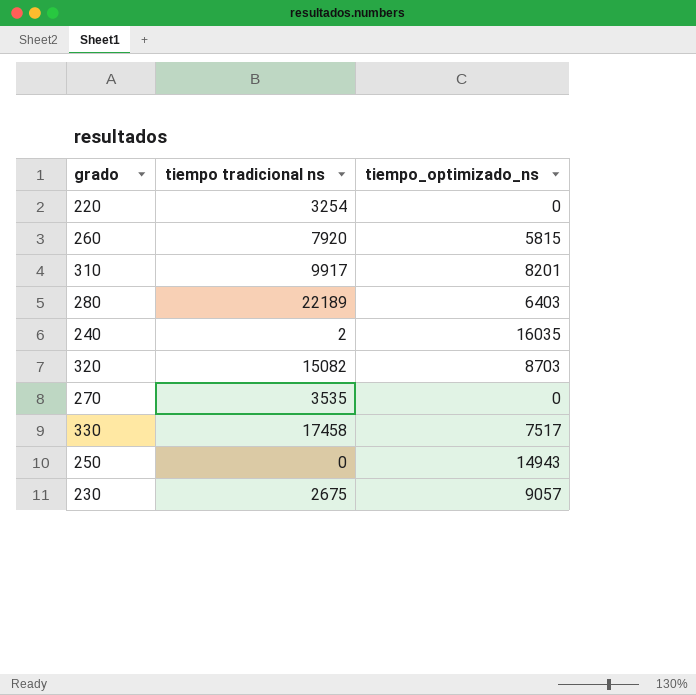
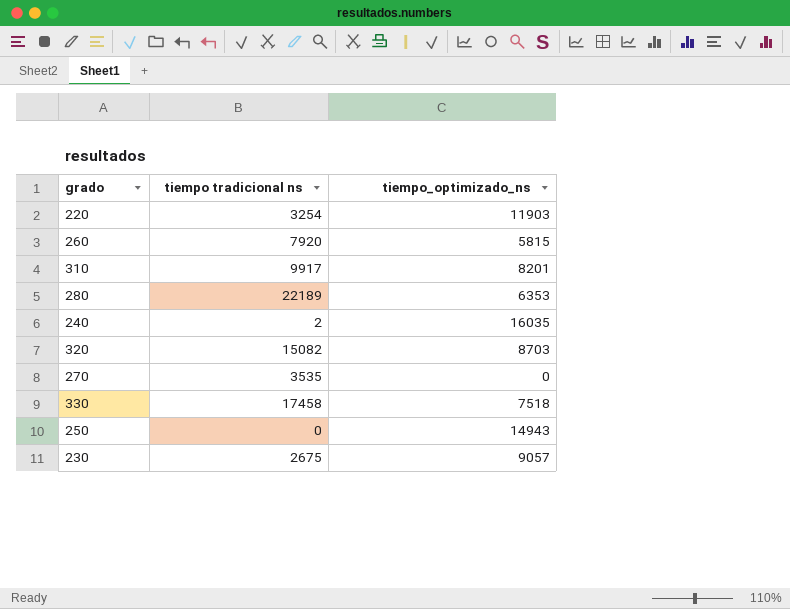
220 | tiempo_optimizado_ns: 0 -> 11903
280 | tiempo_optimizado_ns: 6403 -> 6353
330 | tiempo_optimizado_ns: 7517 -> 7518

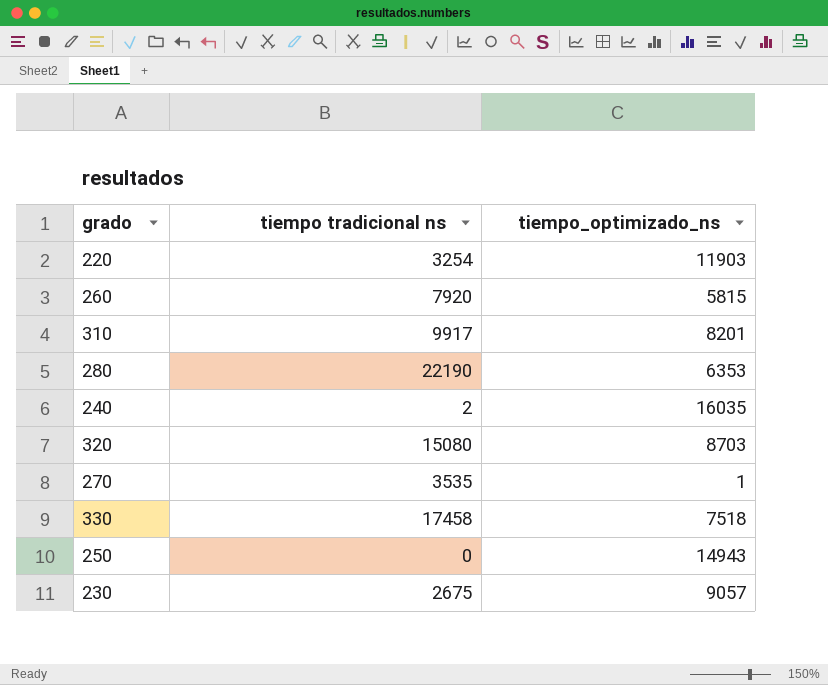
280 | tiempo tradicional ns: 22189 -> 22190
320 | tiempo tradicional ns: 15082 -> 15080
270 | tiempo_optimizado_ns: 0 -> 1

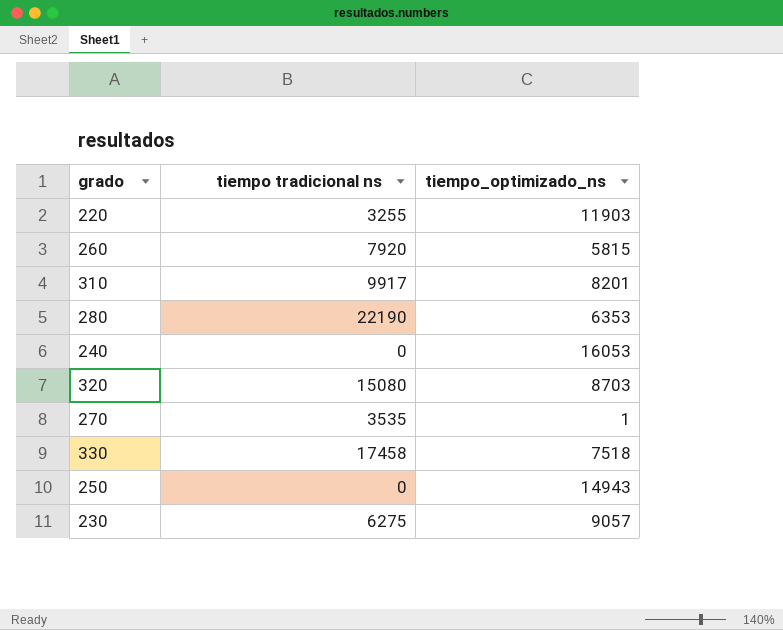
220 | tiempo tradicional ns: 3254 -> 3255
240 | tiempo tradicional ns: 2 -> 0
240 | tiempo_optimizado_ns: 16035 -> 16053
230 | tiempo tradicional ns: 2675 -> 6275

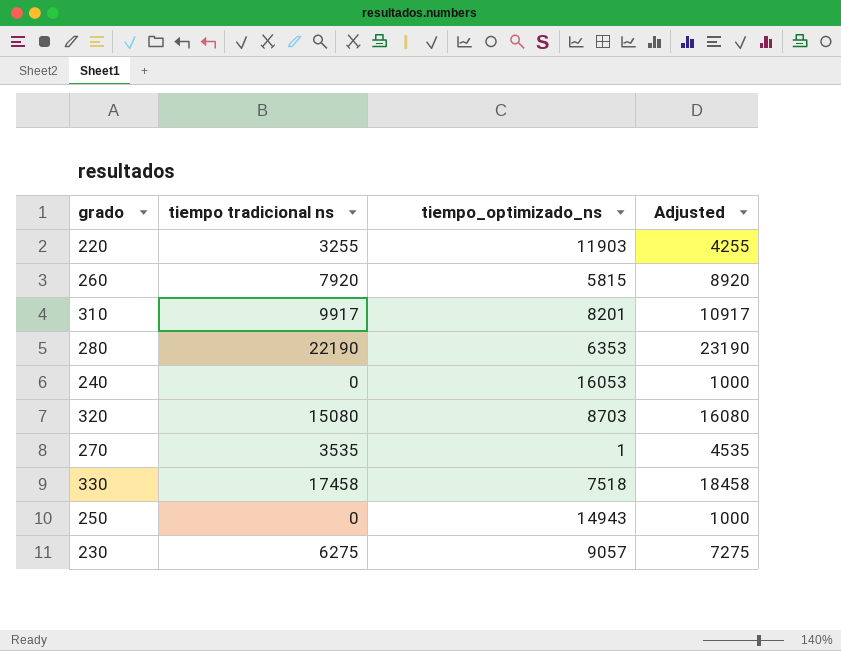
column Adjusted | formula: none -> [tiempo tradicional ns] + 1000

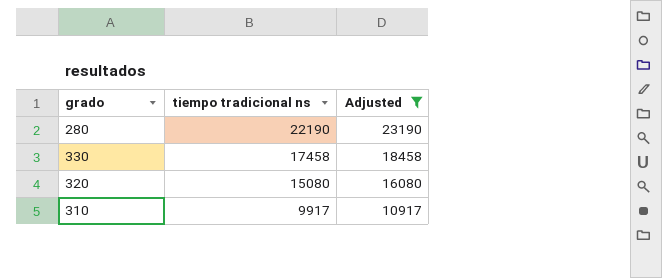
filter: none -> Adjusted >= 10917
row order: none -> tiempo tradicional ns descending
column tiempo_optimizado_ns | position: 3 -> none

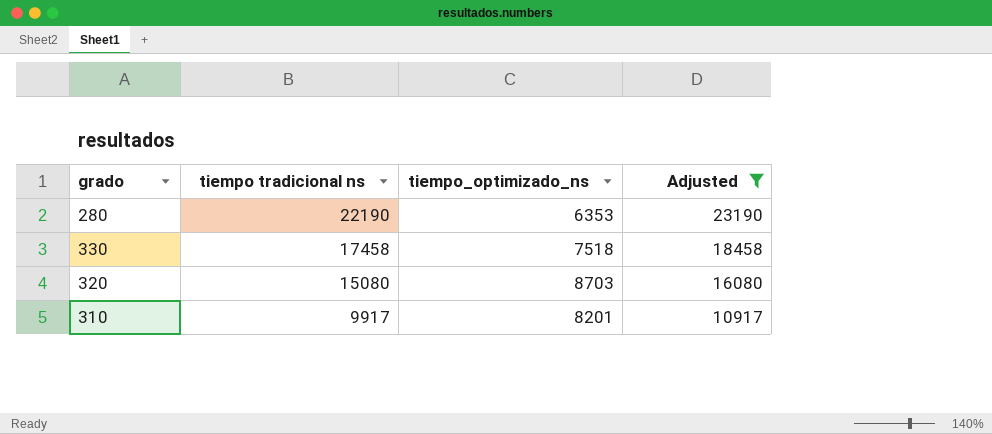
column tiempo_optimizado_ns | position: none -> 3

